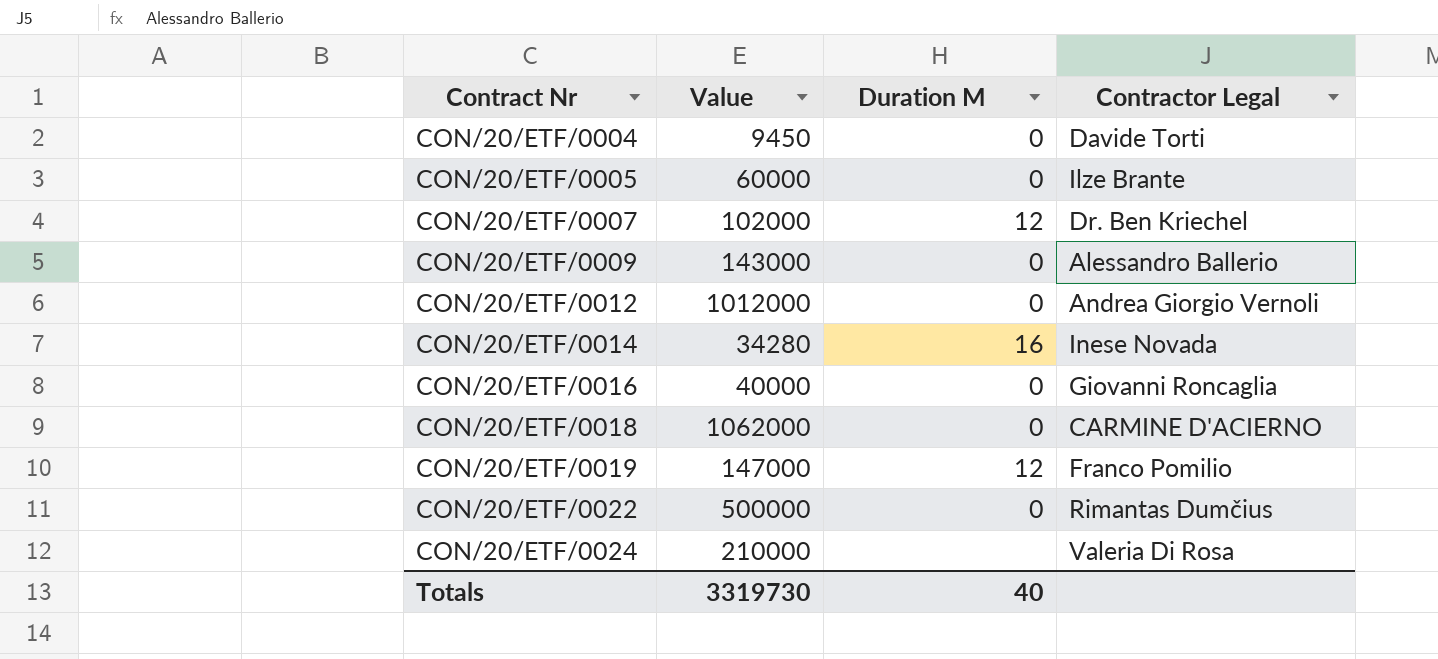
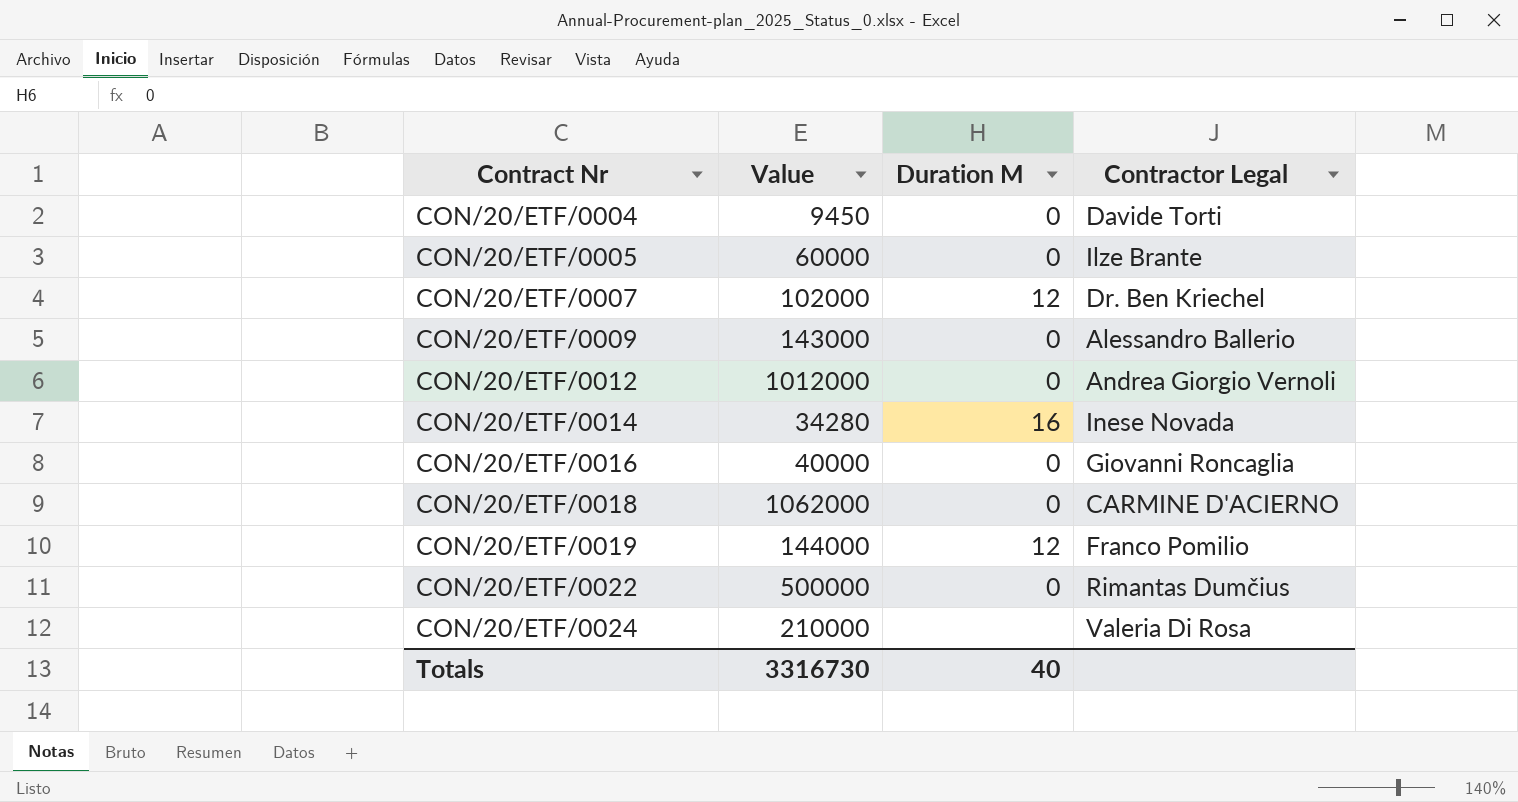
CON/20/ETF/0019 | Value: 147000 -> 144000
Totals | Value: 3319730 -> 3316730

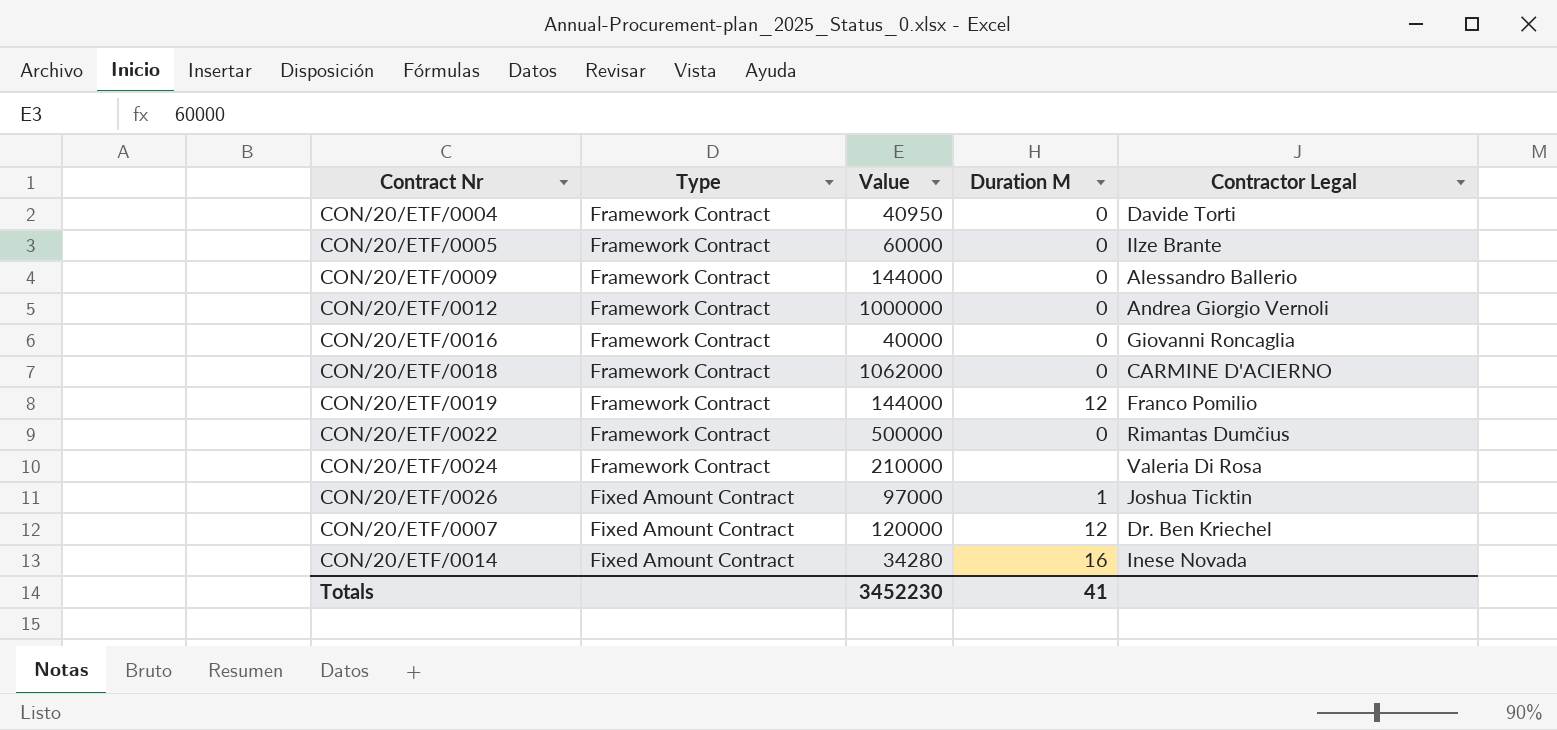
row order: Contract Nr ascending -> Type descending
column Type | position: none -> 2
CON/20/ETF/0004 | Value: 9450 -> 40950
CON/20/ETF/0009 | Value: 143000 -> 144000
CON/20/ETF/0012 | Value: 1012000 -> 1000000
row CON/20/ETF/0026: none -> Fixed Amount Contract | 97000 | 1 | Joshua Ticktin
CON/20/ETF/0007 | Value: 102000 -> 120000
Totals | Value: 3316730 -> 3452230
Totals | Duration M: 40 -> 41

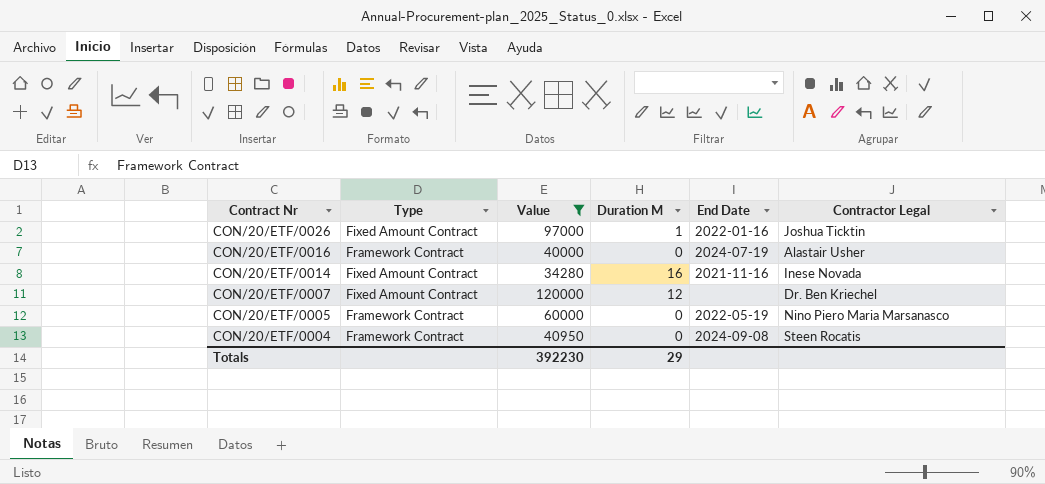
filter: none -> Value <= 120000
row order: Type descending -> Contract Nr descending
column End Date | position: none -> 5
CON/20/ETF/0016 | Contractor Legal: Giovanni Roncaglia -> Alastair Usher
CON/20/ETF/0005 | Contractor Legal: Ilze Brante -> Nino Piero Maria Marsanasco
CON/20/ETF/0004 | Contractor Legal: Davide Torti -> Steen Rocatis
Totals | Value: 3452230 -> 392230
Totals | Duration M: 41 -> 29

